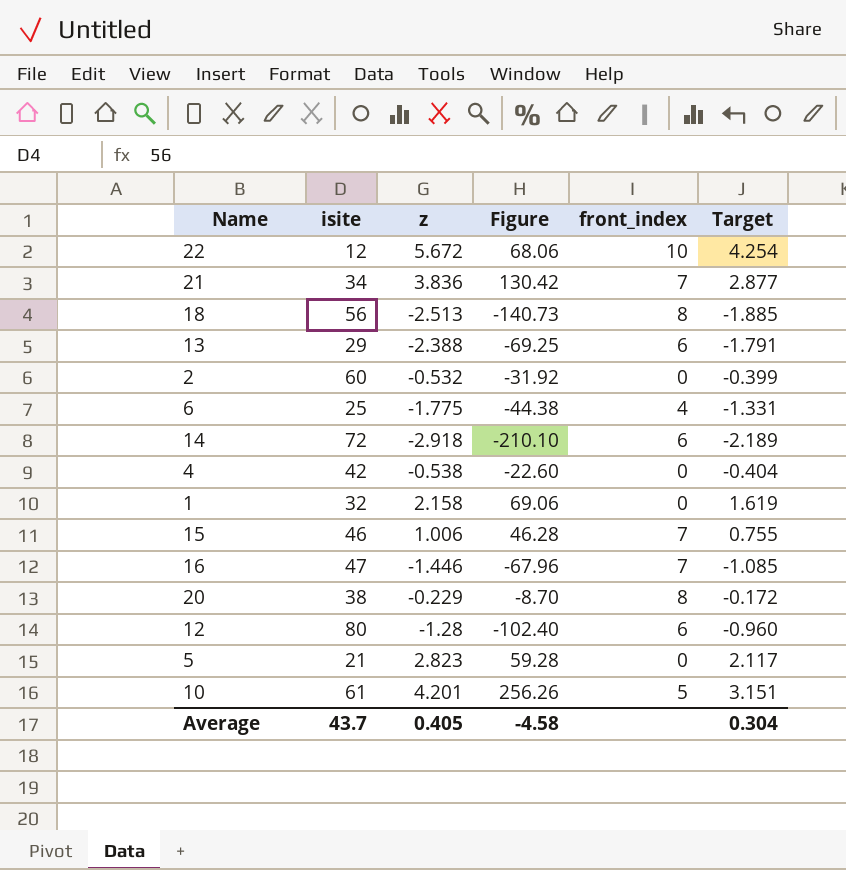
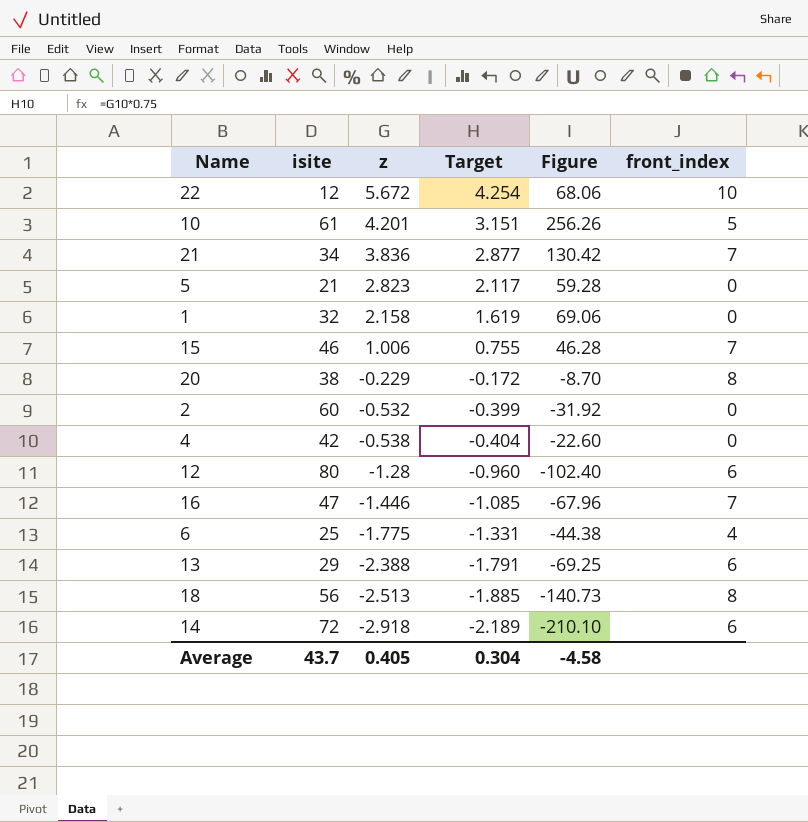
row order: none -> z descending
column Target | position: 6 -> 4

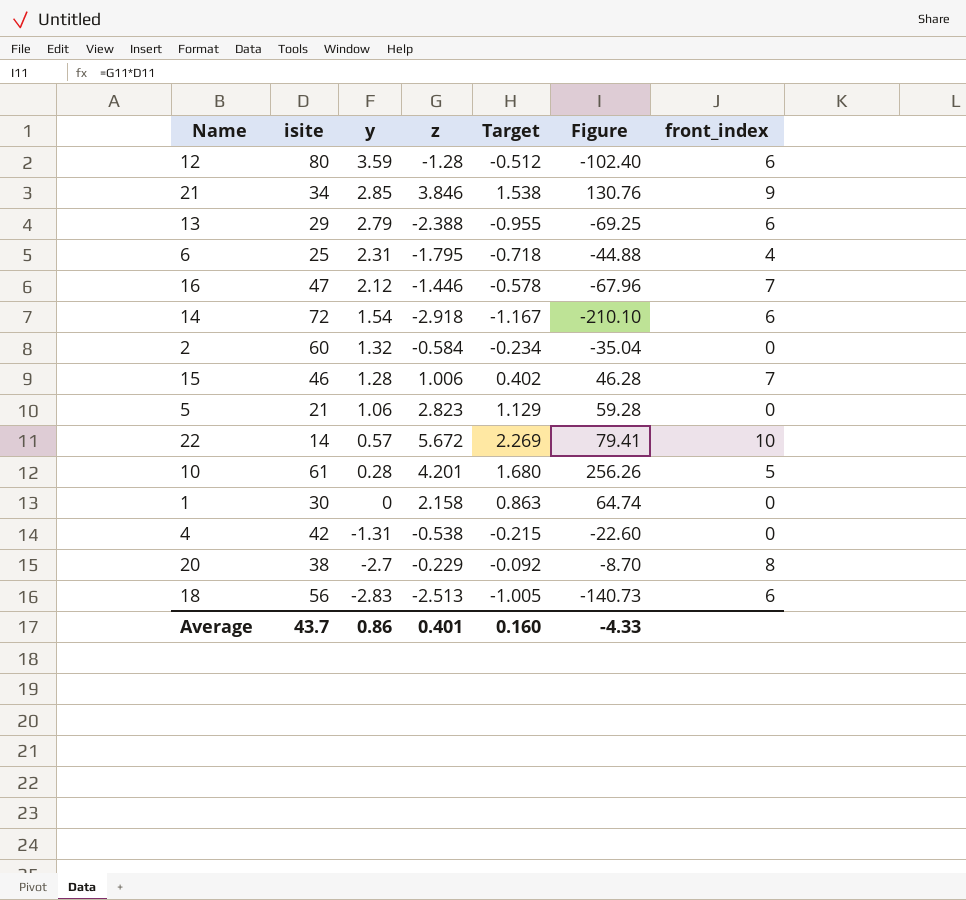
row order: z descending -> y descending
column y | position: none -> 3
column Target | formula: [z] * 0.75 -> [z] * 0.4
21 | z: 3.836 -> 3.846
21 | Figure: 130.42 -> 130.76
21 | front_index: 7 -> 9
6 | z: -1.775 -> -1.795
6 | Figure: -44.38 -> -44.88
2 | z: -0.532 -> -0.584
2 | Figure: -31.92 -> -35.04
22 | isite: 12 -> 14
22 | Figure: 68.06 -> 79.41
1 | isite: 32 -> 30
1 | Figure: 69.06 -> 64.74
18 | front_index: 8 -> 6
Average | z: 0.405 -> 0.401
Average | Target: 0.304 -> 0.160
Average | Figure: -4.58 -> -4.33

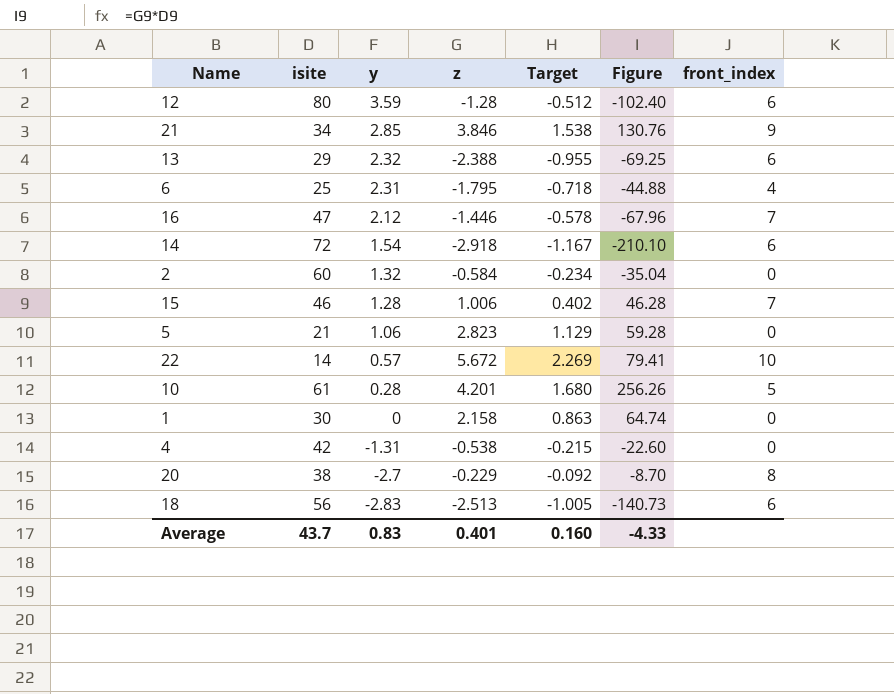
13 | y: 2.79 -> 2.32
Average | y: 0.86 -> 0.83

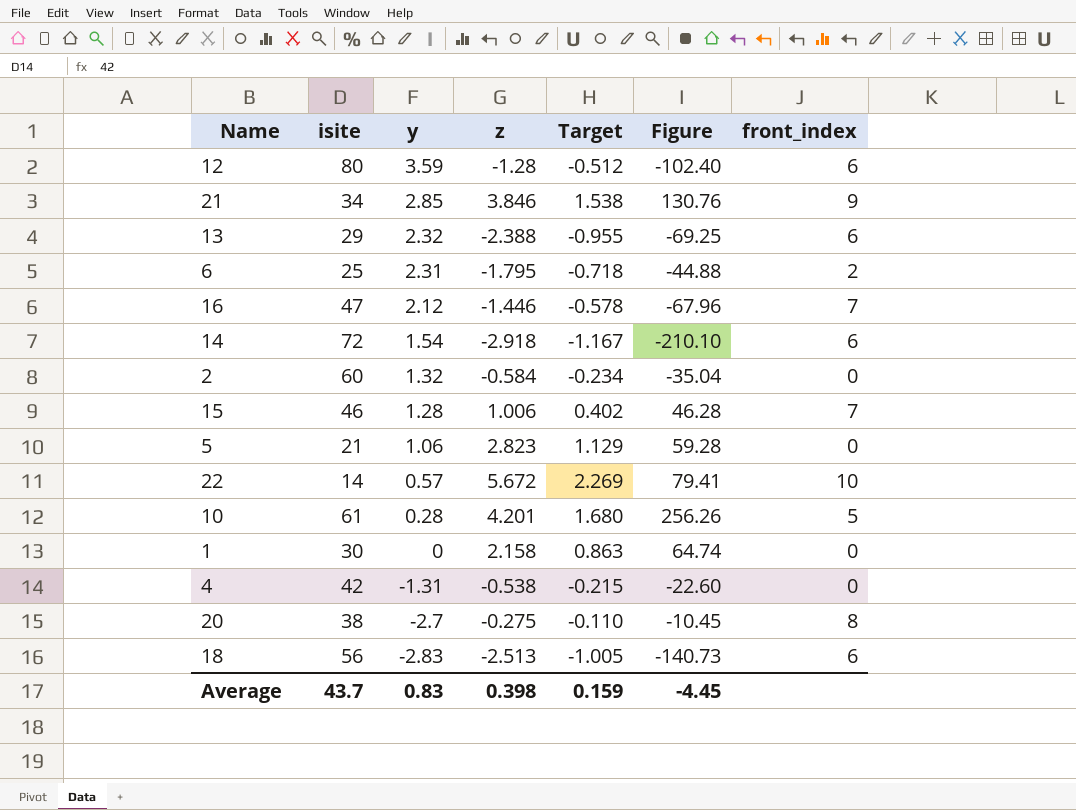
6 | front_index: 4 -> 2
20 | z: -0.229 -> -0.275
20 | Target: -0.092 -> -0.110
20 | Figure: -8.70 -> -10.45
Average | z: 0.401 -> 0.398
Average | Target: 0.160 -> 0.159
Average | Figure: -4.33 -> -4.45

